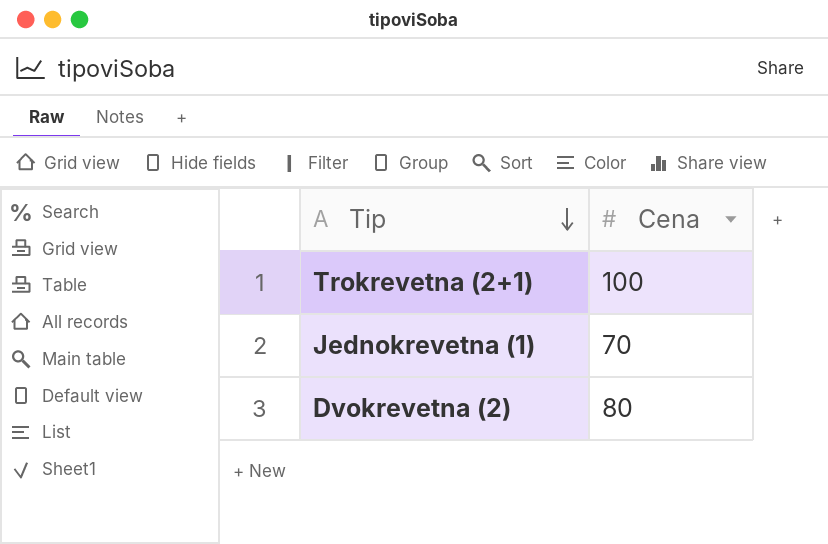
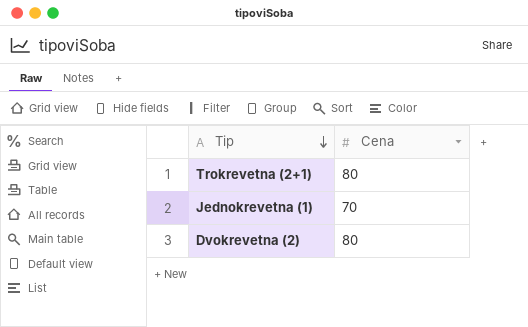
Trokrevetna (2+1) | Cena: 100 -> 80

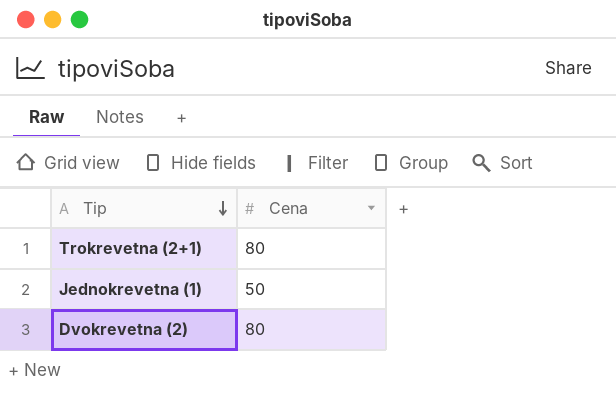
Jednokrevetna (1) | Cena: 70 -> 50

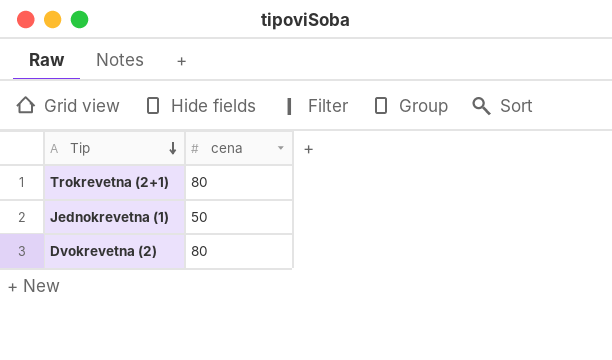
column name: Cena -> cena

